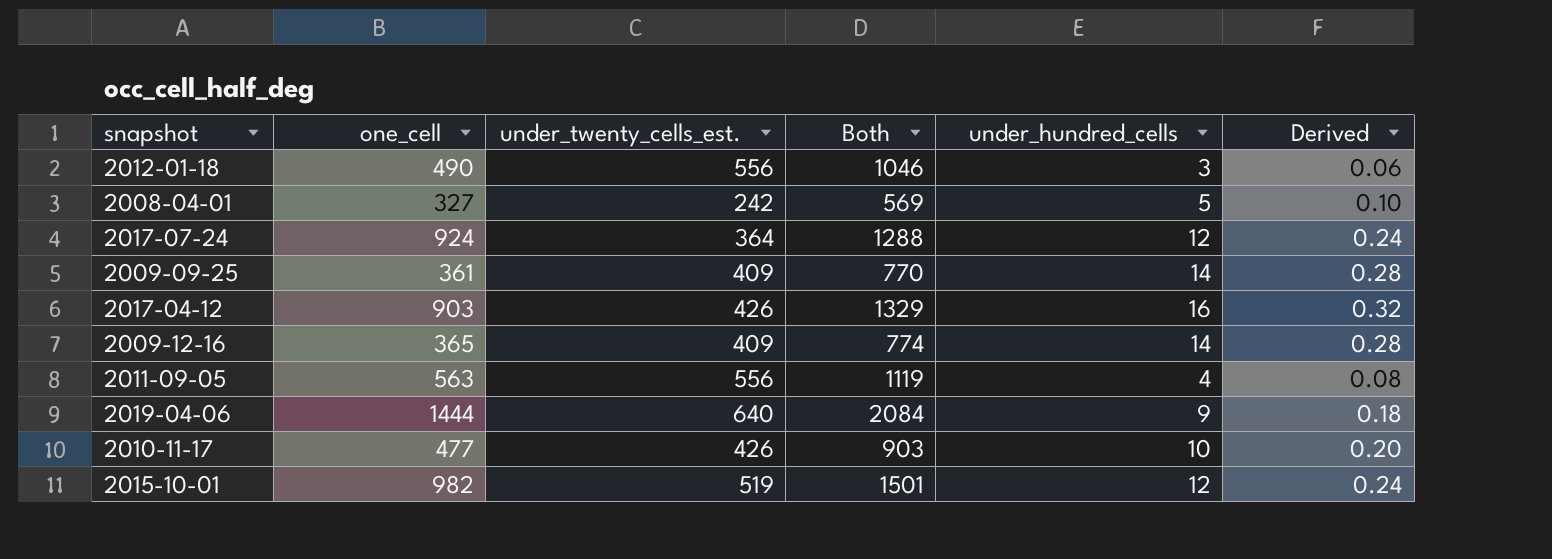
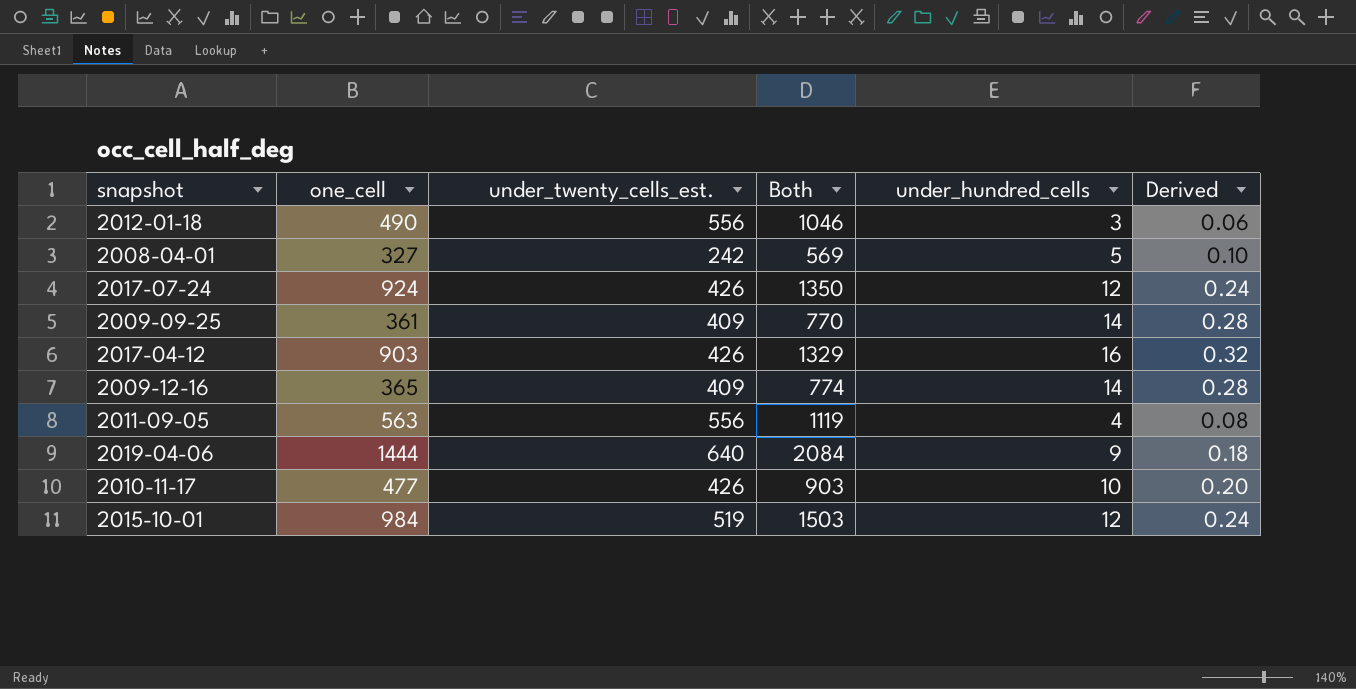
2017-07-24 | under_twenty_cells_est.: 364 -> 426
2017-07-24 | Both: 1288 -> 1350
2015-10-01 | one_cell: 982 -> 984
2015-10-01 | Both: 1501 -> 1503

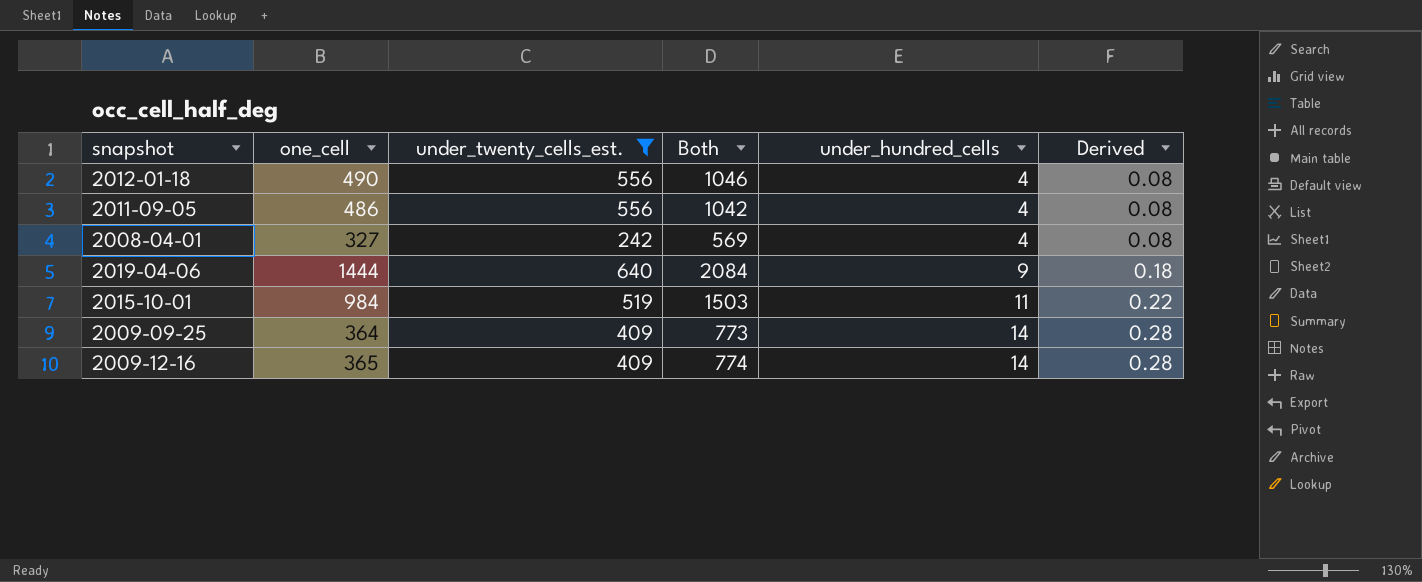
filter: none -> under_twenty_cells_est. != 426
row order: none -> under_hundred_cells ascending
2012-01-18 | under_hundred_cells: 3 -> 4
2012-01-18 | Derived: 0.06 -> 0.08
2011-09-05 | one_cell: 563 -> 486
2011-09-05 | Both: 1119 -> 1042
2008-04-01 | under_hundred_cells: 5 -> 4
2008-04-01 | Derived: 0.10 -> 0.08
2015-10-01 | under_hundred_cells: 12 -> 11
2015-10-01 | Derived: 0.24 -> 0.22
2009-09-25 | one_cell: 361 -> 364
2009-09-25 | Both: 770 -> 773

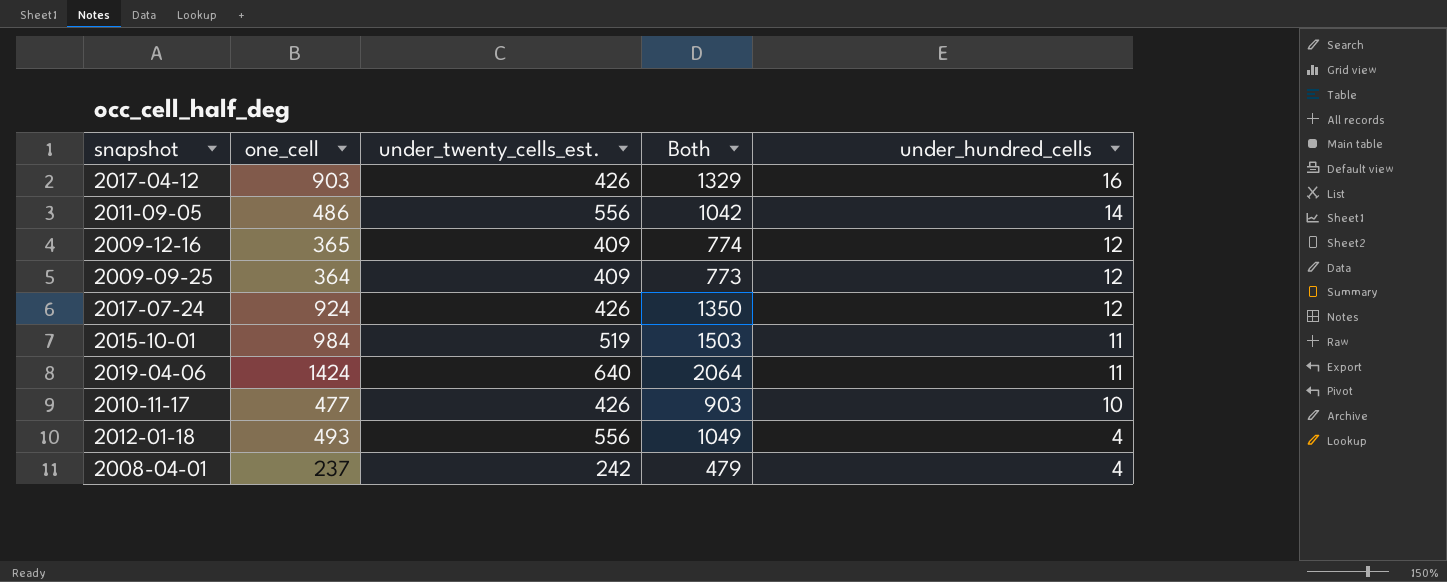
filter: under_twenty_cells_est. != 426 -> none
row order: under_hundred_cells ascending -> under_hundred_cells descending
column Derived | formula: [under_hundred_cells] * 0.02 -> none
2011-09-05 | under_hundred_cells: 4 -> 14
2009-12-16 | under_hundred_cells: 14 -> 12
2009-09-25 | under_hundred_cells: 14 -> 12
2019-04-06 | one_cell: 1444 -> 1424
2019-04-06 | Both: 2084 -> 2064
2019-04-06 | under_hundred_cells: 9 -> 11
2012-01-18 | one_cell: 490 -> 493
2012-01-18 | Both: 1046 -> 1049
2008-04-01 | one_cell: 327 -> 237
2008-04-01 | Both: 569 -> 479

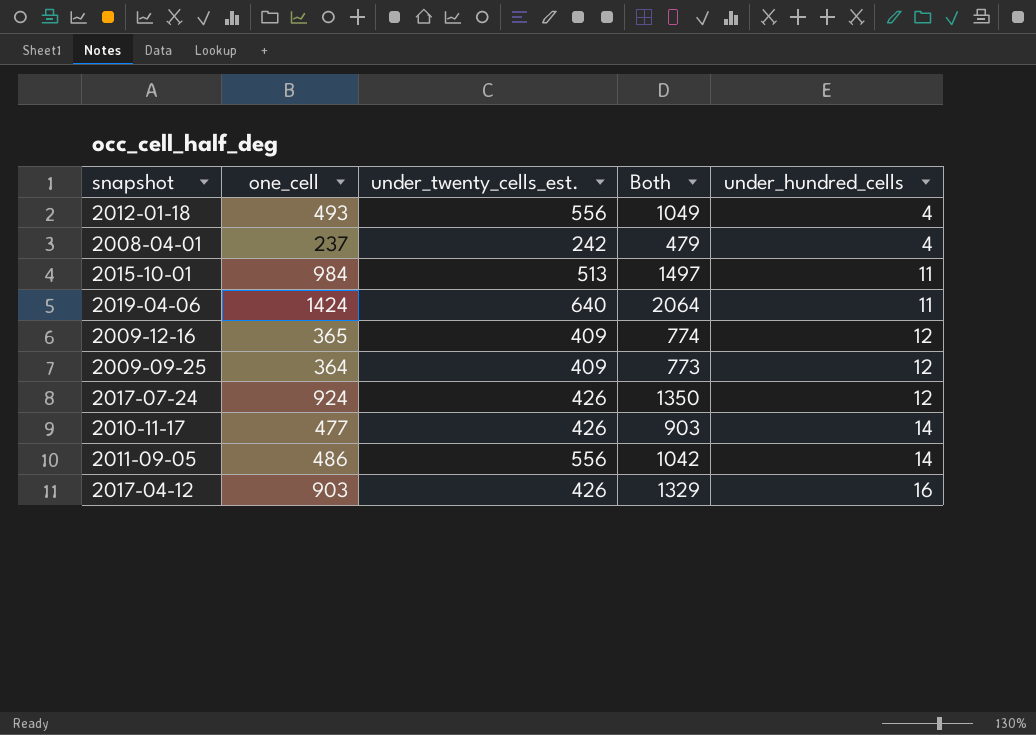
row order: under_hundred_cells descending -> under_hundred_cells ascending
2015-10-01 | under_twenty_cells_est.: 519 -> 513
2015-10-01 | Both: 1503 -> 1497
2010-11-17 | under_hundred_cells: 10 -> 14

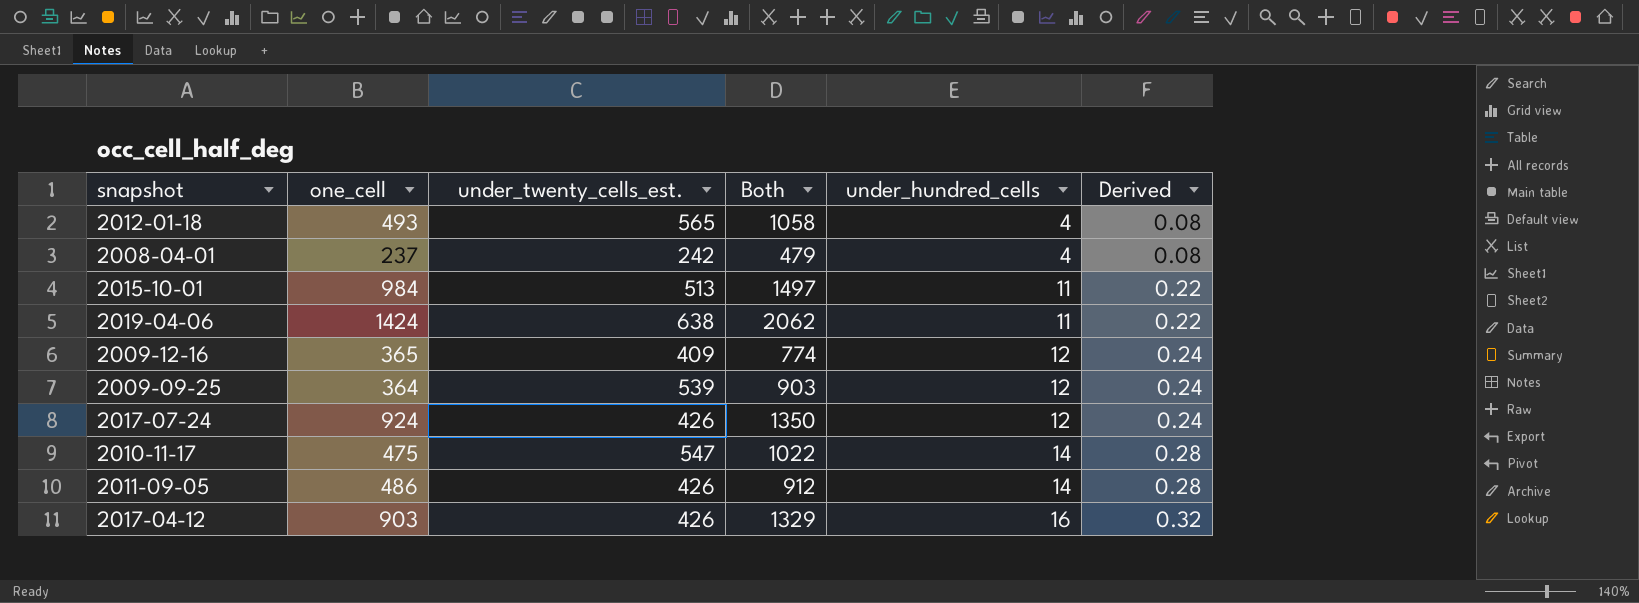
column Derived | formula: none -> [under_hundred_cells] * 0.02
2012-01-18 | under_twenty_cells_est.: 556 -> 565
2012-01-18 | Both: 1049 -> 1058
2019-04-06 | under_twenty_cells_est.: 640 -> 638
2019-04-06 | Both: 2064 -> 2062
2009-09-25 | under_twenty_cells_est.: 409 -> 539
2009-09-25 | Both: 773 -> 903
2010-11-17 | one_cell: 477 -> 475
2010-11-17 | under_twenty_cells_est.: 426 -> 547
2010-11-17 | Both: 903 -> 1022
2011-09-05 | under_twenty_cells_est.: 556 -> 426
2011-09-05 | Both: 1042 -> 912

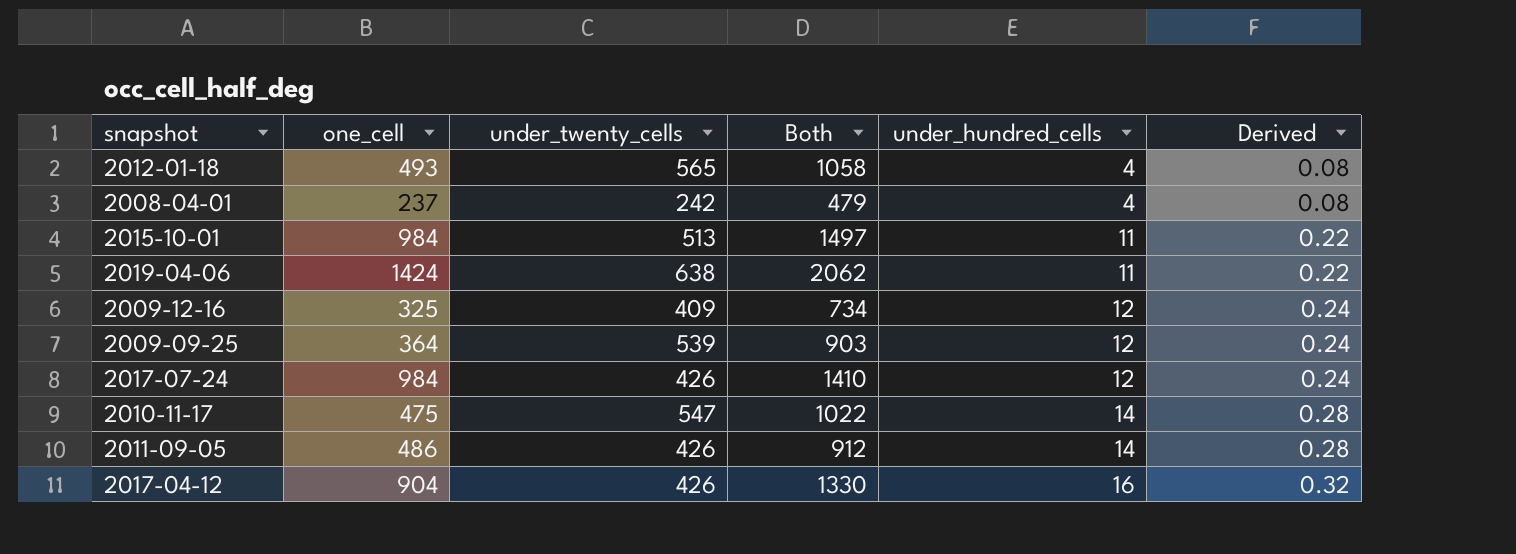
column name: under_twenty_cells_est. -> under_twenty_cells
2009-12-16 | one_cell: 365 -> 325
2009-12-16 | Both: 774 -> 734
2017-07-24 | one_cell: 924 -> 984
2017-07-24 | Both: 1350 -> 1410
2017-04-12 | one_cell: 903 -> 904
2017-04-12 | Both: 1329 -> 1330

